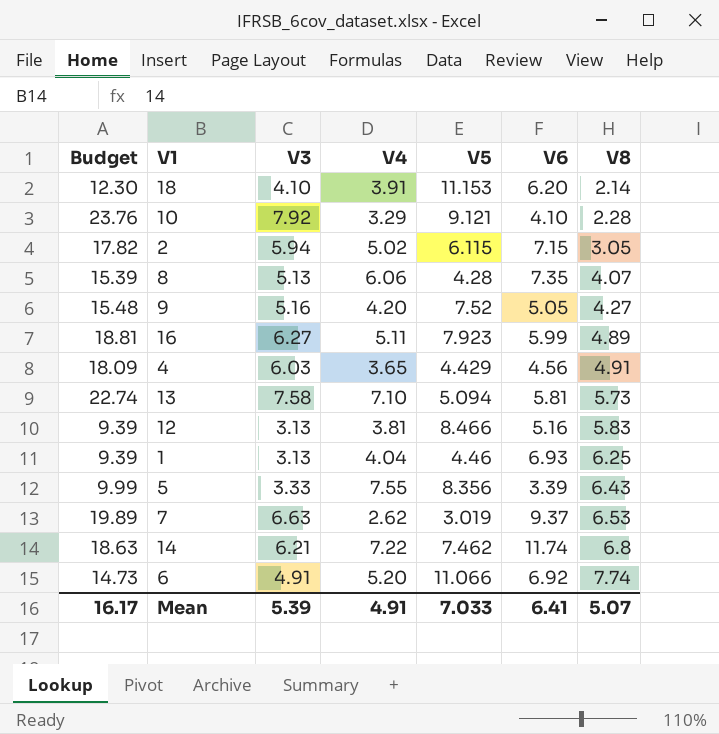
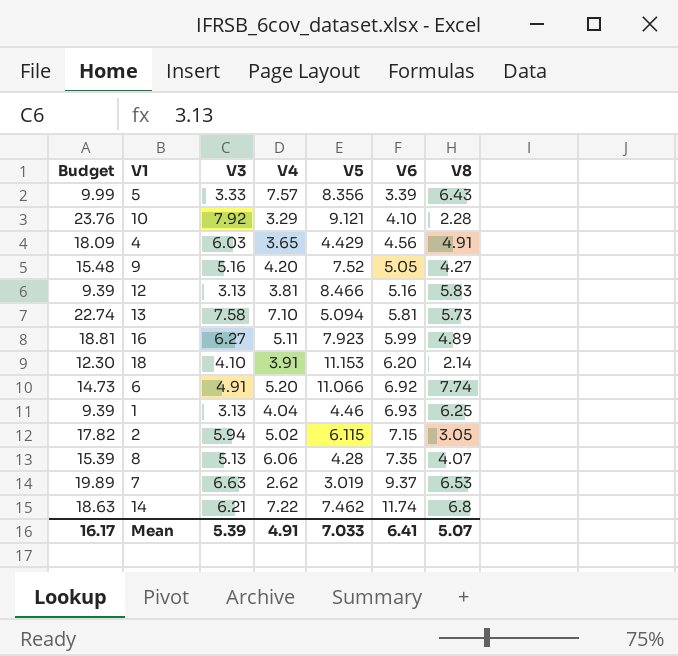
row order: V8 ascending -> V6 ascending
5 | V4: 7.55 -> 7.57

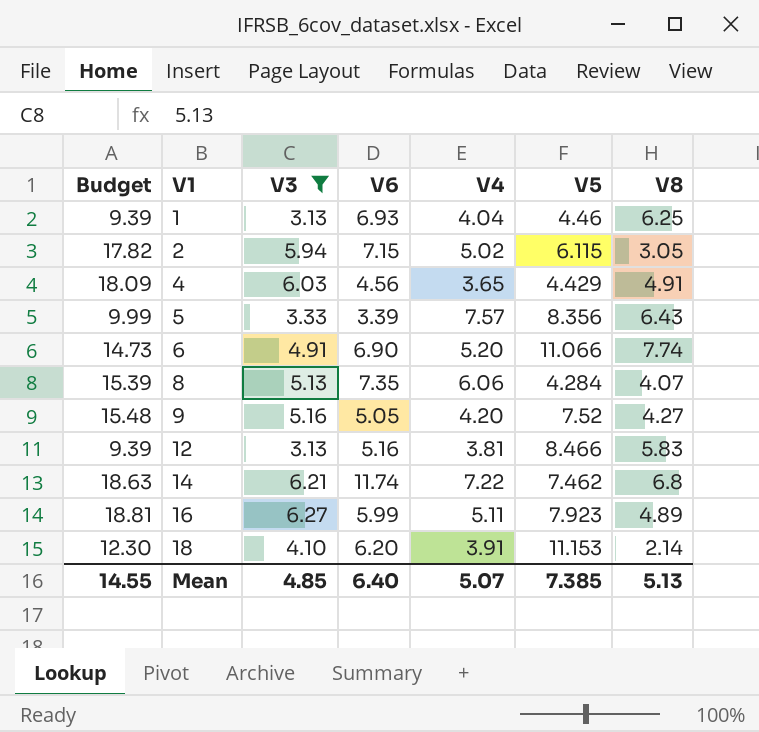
filter: none -> V3 <= 6.27
row order: V6 ascending -> V1 ascending
column V6 | position: 6 -> 4
6 | V6: 6.92 -> 6.90
8 | V5: 4.28 -> 4.284
Mean | Budget: 16.17 -> 14.55
Mean | V3: 5.39 -> 4.85
Mean | V6: 6.41 -> 6.40
Mean | V4: 4.91 -> 5.07
Mean | V5: 7.033 -> 7.385
Mean | V8: 5.07 -> 5.13

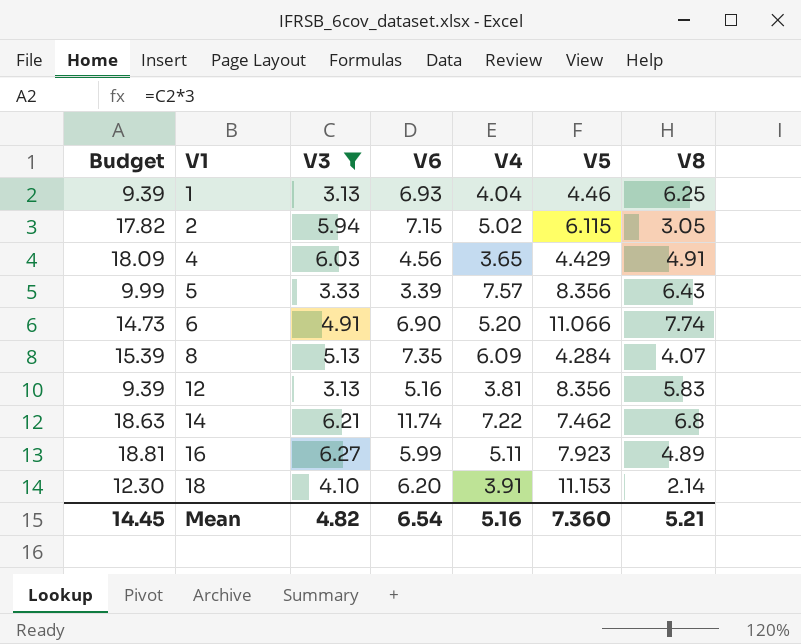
row 9: 15.48 | 5.16 | 5.05 | 4.20 | 7.52 | 4.27 -> none
8 | V4: 6.06 -> 6.09
12 | V5: 8.466 -> 8.356
Mean | Budget: 14.55 -> 14.45
Mean | V3: 4.85 -> 4.82
Mean | V6: 6.40 -> 6.54
Mean | V4: 5.07 -> 5.16
Mean | V5: 7.385 -> 7.360
Mean | V8: 5.13 -> 5.21

